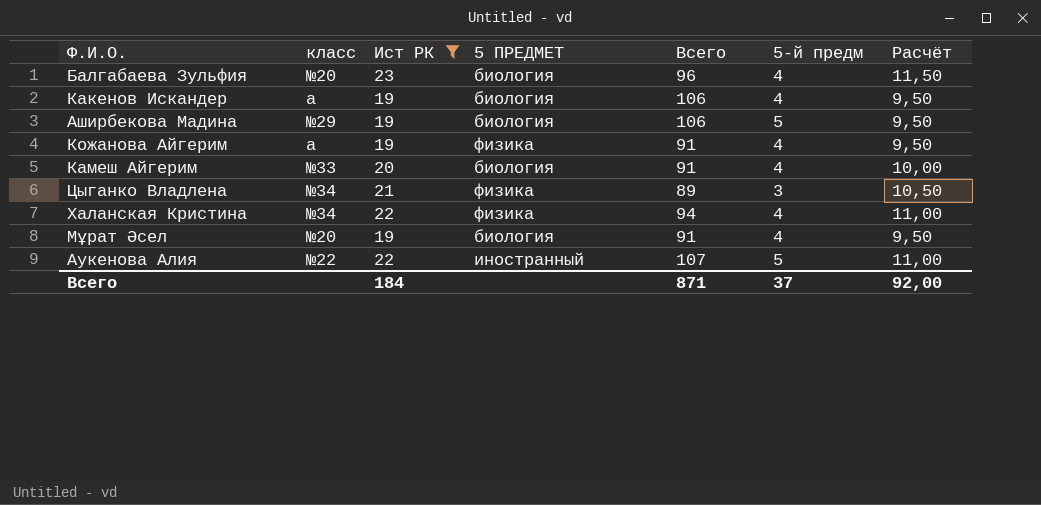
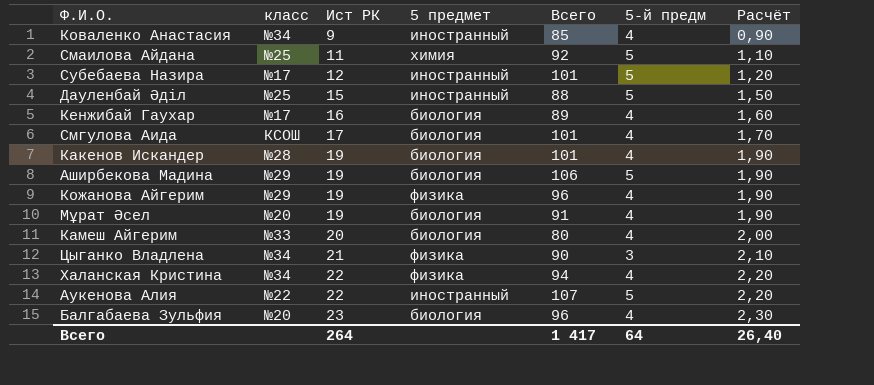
filter: Ист РК >= 19 -> none
row order: none -> Ист РК ascending
column name: 5 ПРЕДМЕТ -> 5 предмет
column Расчёт | formula: [Ист РК] * 0,5 -> [Ист РК] * 0,1
Какенов Искандер | класс: а -> №28
Какенов Искандер | Всего: 106 -> 101
Кожанова Айгерим | класс: а -> №29
Кожанова Айгерим | Всего: 91 -> 96
Камеш Айгерим | Всего: 91 -> 80
Цыганко Владлена | Всего: 89 -> 90
Всего | Ист РК: 184 -> 264
Всего | Всего: 871 -> 1 417
Всего | 5-й предм: 37 -> 64
Всего | Расчёт: 92,00 -> 26,40

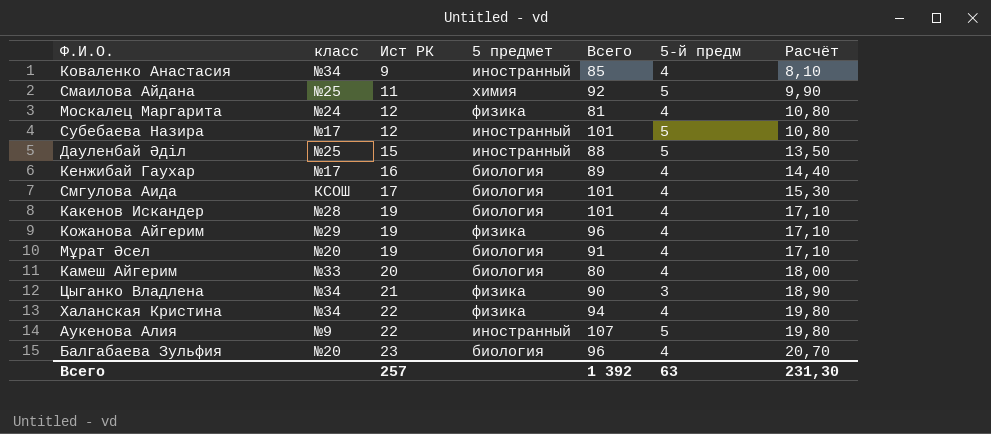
column Расчёт | formula: [Ист РК] * 0,1 -> [Ист РК] * 0,9
row Аширбекова Мадина: №29 | 19 | биология | 106 | 5 | 1,90 -> none
row Москалец Маргарита: none -> №24 | 12 | физика | 81 | 4 | 10,80
Аукенова Алия | класс: №22 -> №9
Всего | Ист РК: 264 -> 257
Всего | Всего: 1 417 -> 1 392
Всего | 5-й предм: 64 -> 63
Всего | Расчёт: 26,40 -> 231,30

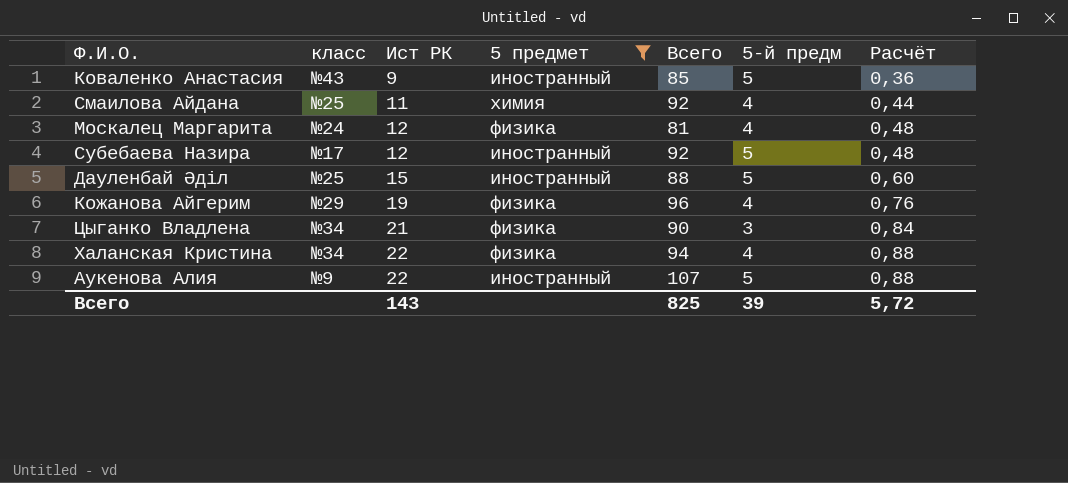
filter: none -> 5 предмет != биология
column Расчёт | formula: [Ист РК] * 0,9 -> [Ист РК] * 0,04
Коваленко Анастасия | класс: №34 -> №43
Коваленко Анастасия | 5-й предм: 4 -> 5
Смаилова Айдана | 5-й предм: 5 -> 4
Субебаева Назира | Всего: 101 -> 92
Всего | Ист РК: 257 -> 143
Всего | Всего: 1 392 -> 825
Всего | 5-й предм: 63 -> 39
Всего | Расчёт: 231,30 -> 5,72

